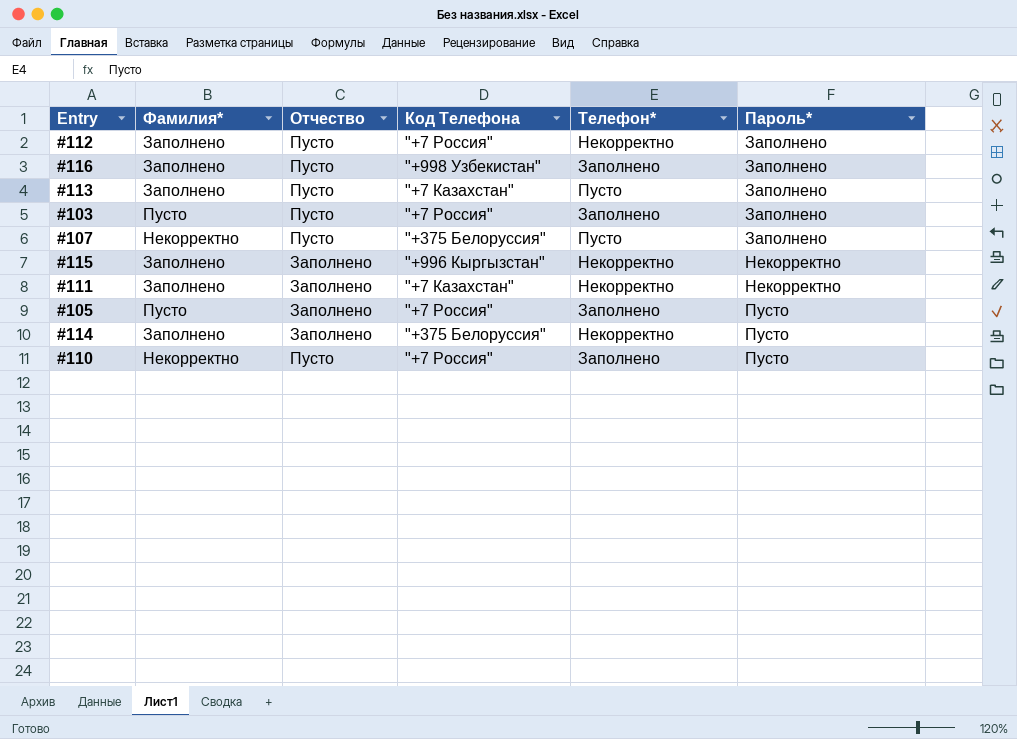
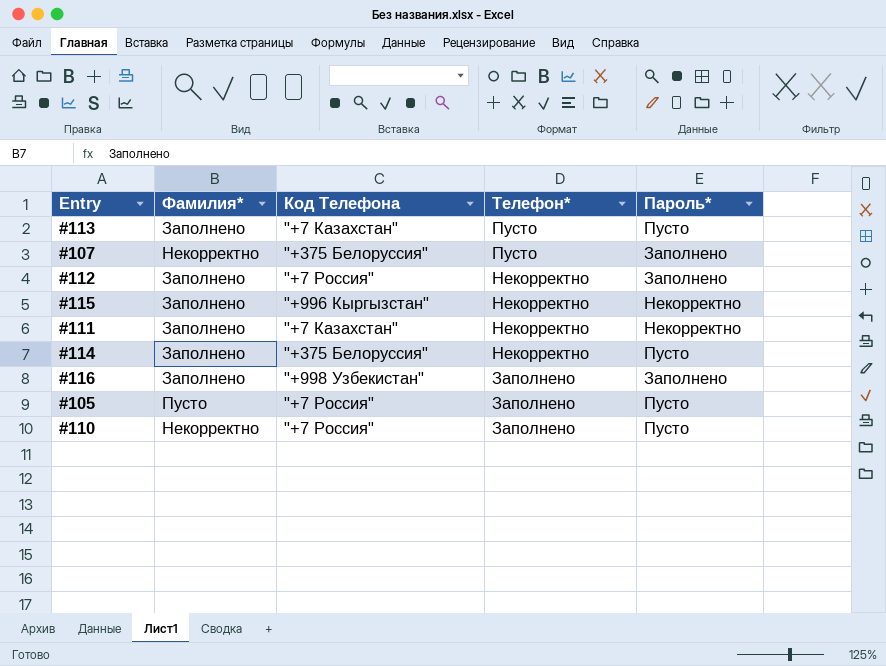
row order: Пароль* ascending -> Телефон* descending
column Отчество | position: 3 -> none
row #103: Пусто | Пусто | "+7 Россия" | Заполнено | Заполнено -> none
#113 | Пароль*: Заполнено -> Пусто

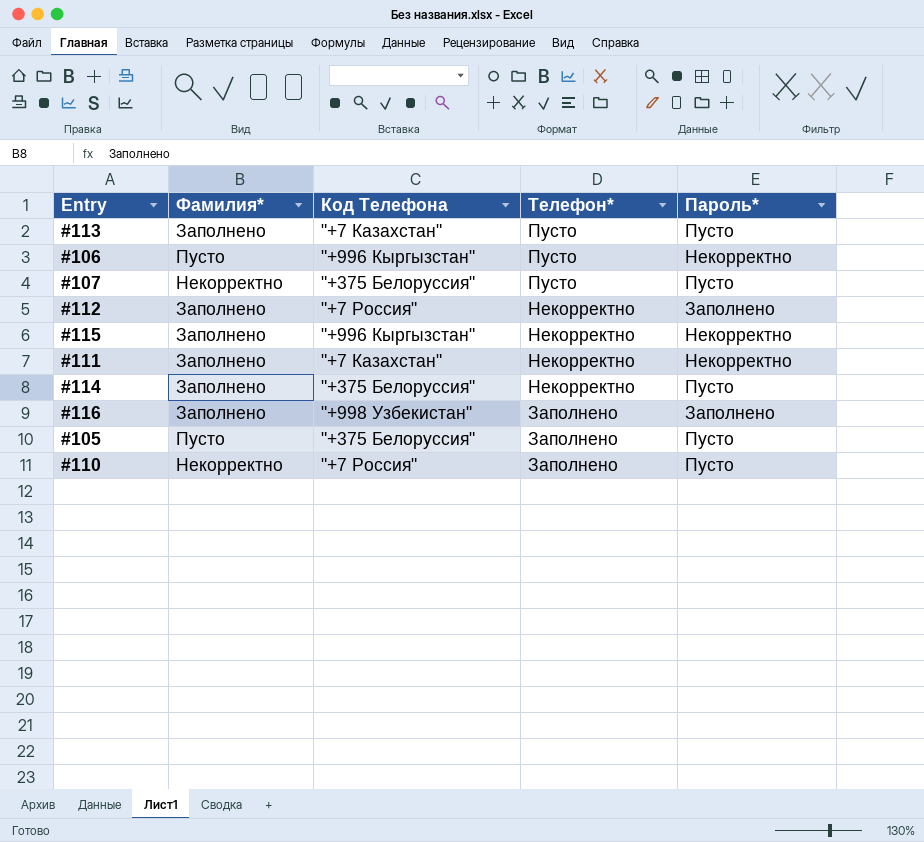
row #106: none -> Пусто | "+996 Кыргызстан" | Пусто | Некорректно
#107 | Пароль*: Заполнено -> Пусто
#105 | Код Телефона: "+7 Россия" -> "+375 Белоруссия"

